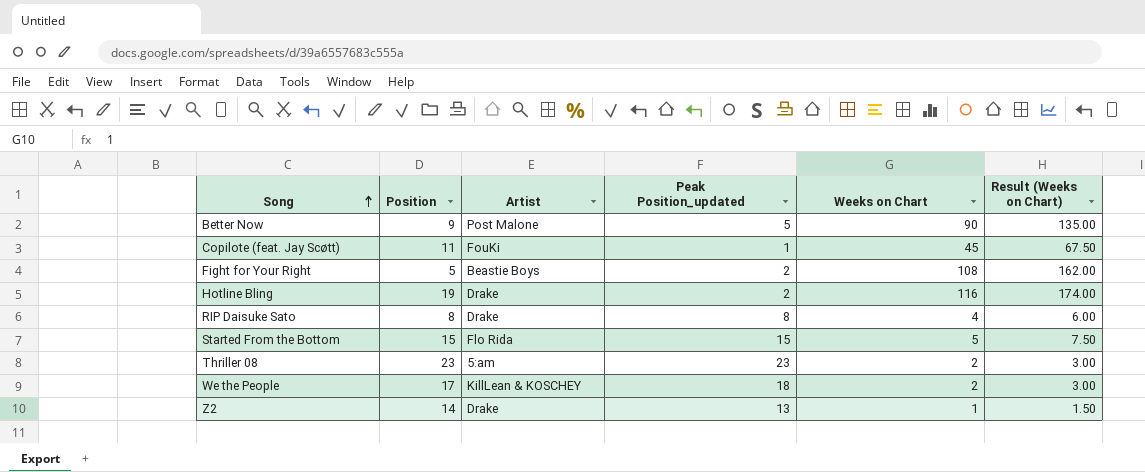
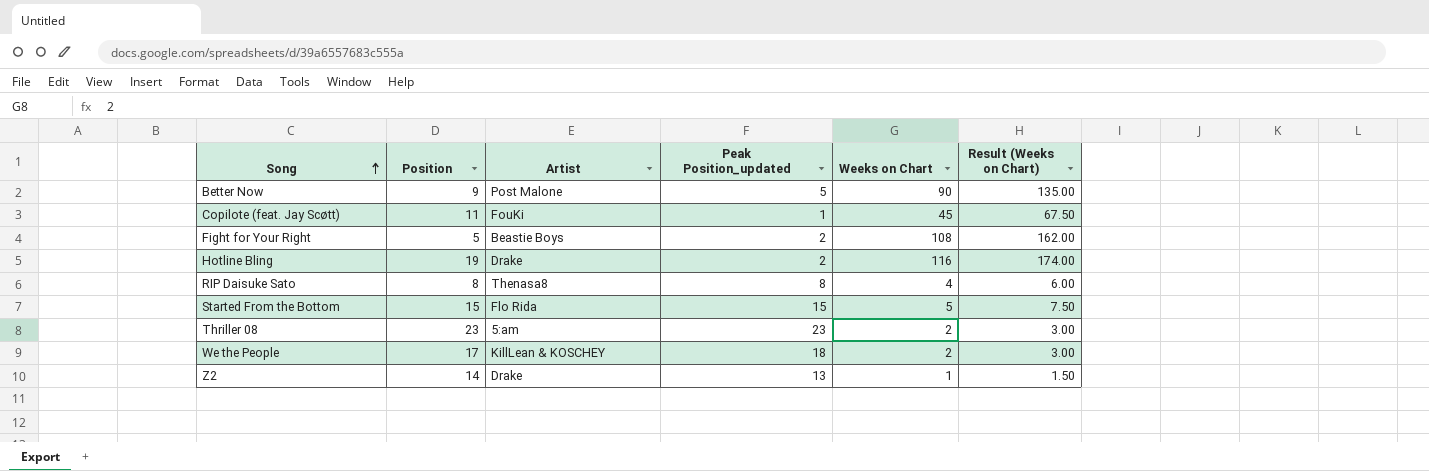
RIP Daisuke Sato | Artist: Drake -> Thenasa8

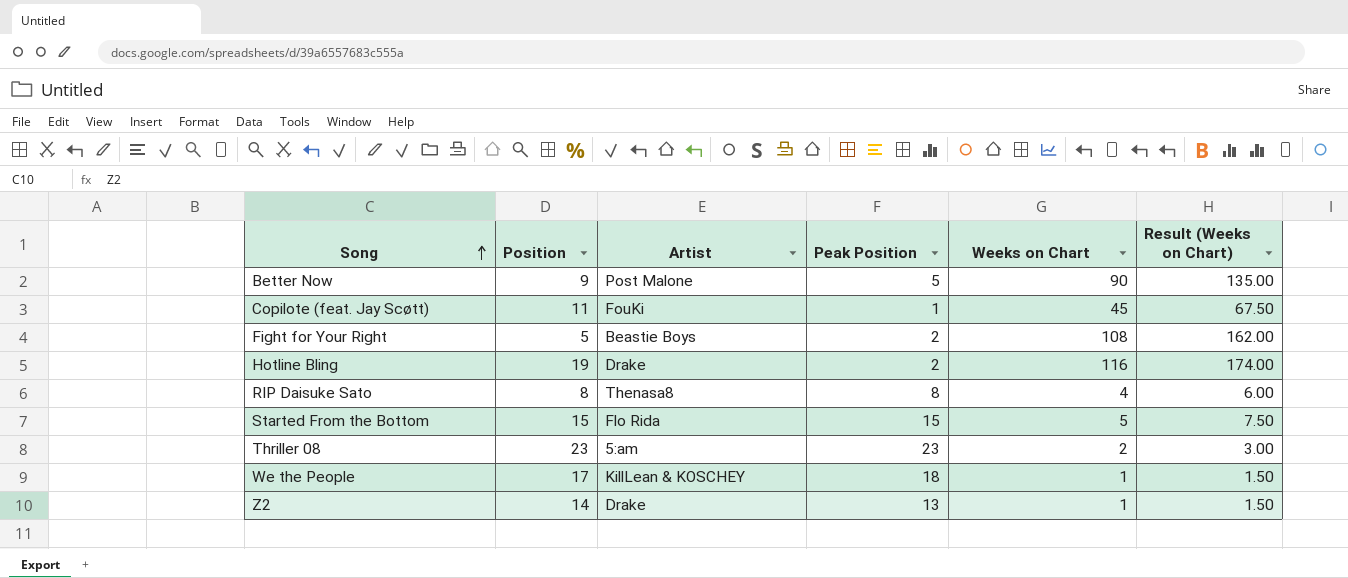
column name: Peak Position_updated -> Peak Position
We the People | Weeks on Chart: 2 -> 1
We the People | Result (Weeks on Chart): 3.00 -> 1.50

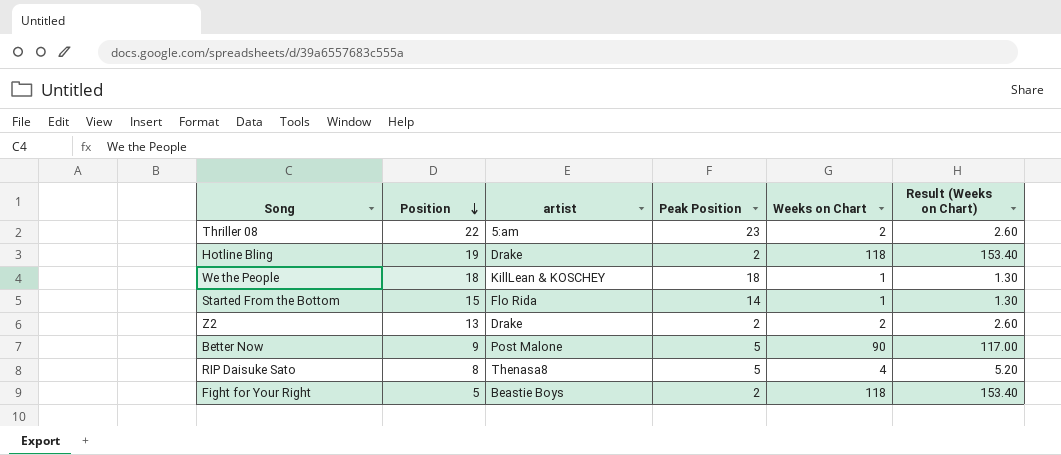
row order: Song ascending -> Position descending
column name: Artist -> artist
column Result (Weeks on Chart) | formula: [Weeks on Chart] * 1.5 -> [Weeks on Chart] * 1.3
row Copilote (feat. Jay Scøtt): 11 | FouKi | 1 | 45 | 67.50 -> none
Thriller 08 | Position: 23 -> 22
Hotline Bling | Weeks on Chart: 116 -> 118
We the People | Position: 17 -> 18
Started From the Bottom | Peak Position: 15 -> 14
Started From the Bottom | Weeks on Chart: 5 -> 1
Z2 | Position: 14 -> 13
Z2 | Peak Position: 13 -> 2
Z2 | Weeks on Chart: 1 -> 2
RIP Daisuke Sato | Peak Position: 8 -> 5
Fight for Your Right | Weeks on Chart: 108 -> 118

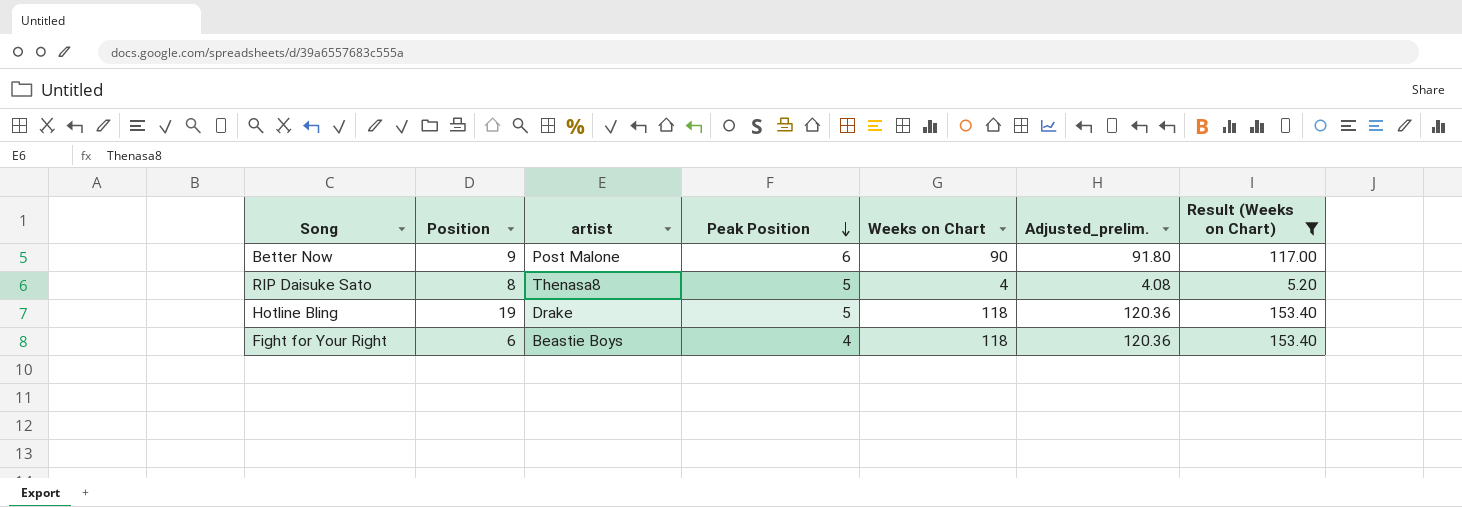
filter: none -> Result (Weeks on Chart) >= 5.20
row order: Position descending -> Peak Position descending
column Adjusted_prelim. | formula: none -> [Weeks on Chart] * 1.02
Better Now | Peak Position: 5 -> 6
Hotline Bling | Peak Position: 2 -> 5
Fight for Your Right | Position: 5 -> 6
Fight for Your Right | Peak Position: 2 -> 4

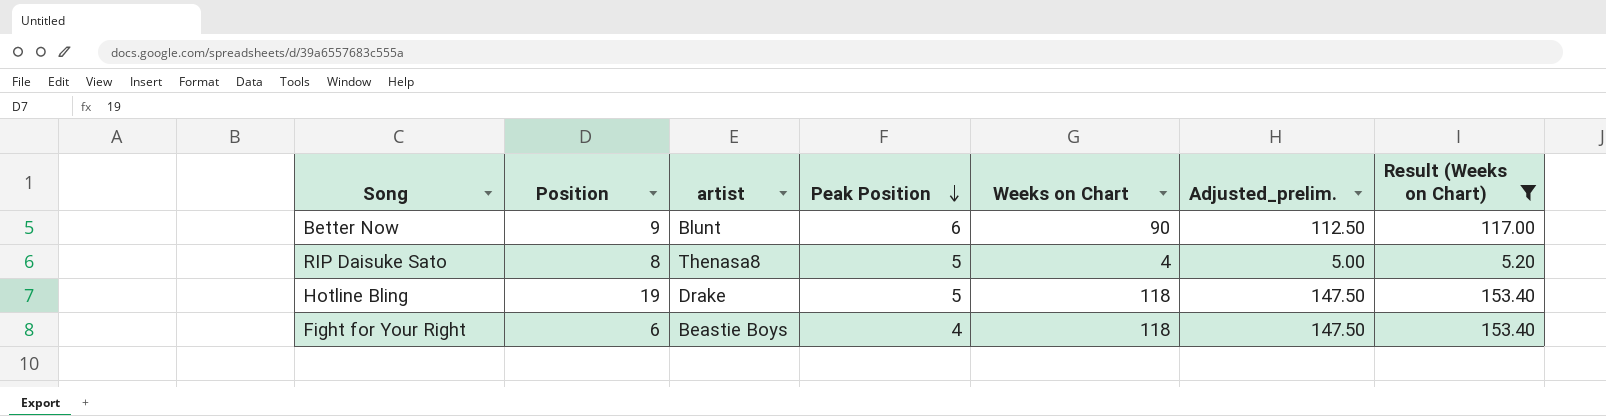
column Adjusted_prelim. | formula: [Weeks on Chart] * 1.02 -> [Weeks on Chart] * 1.25
Better Now | artist: Post Malone -> Blunt

